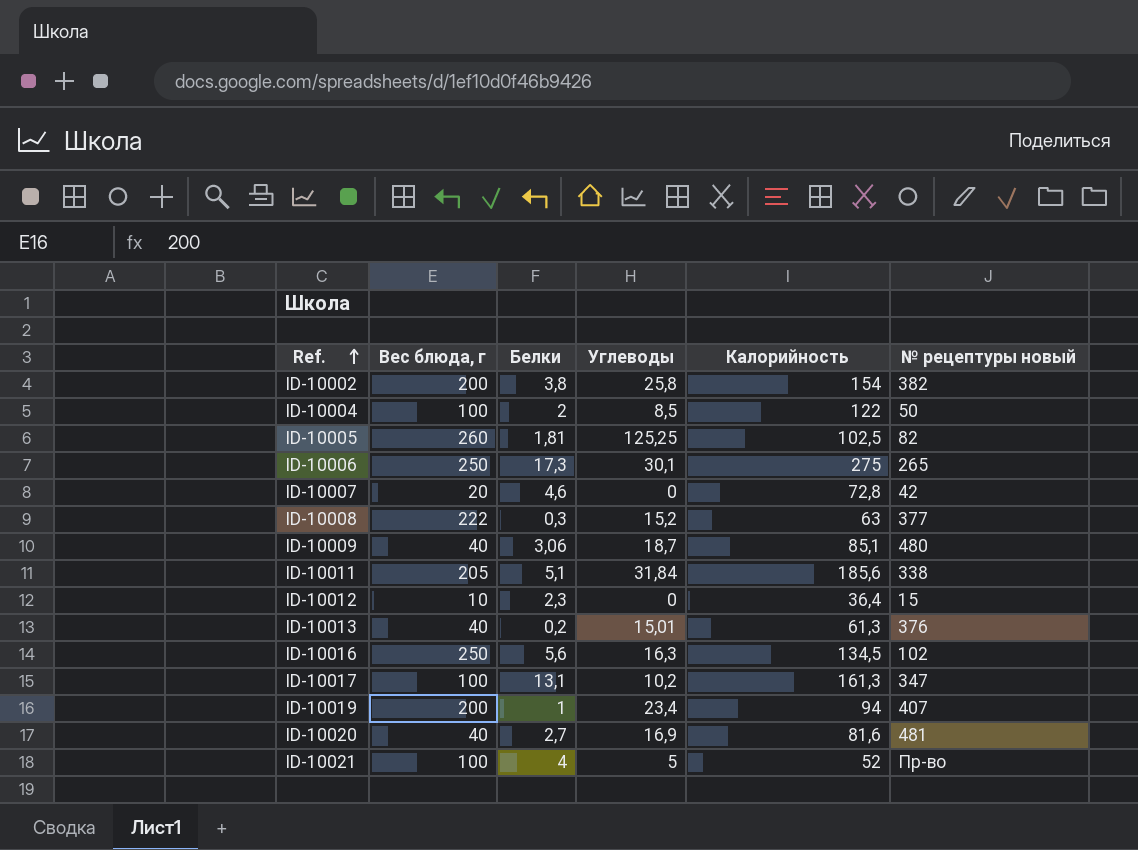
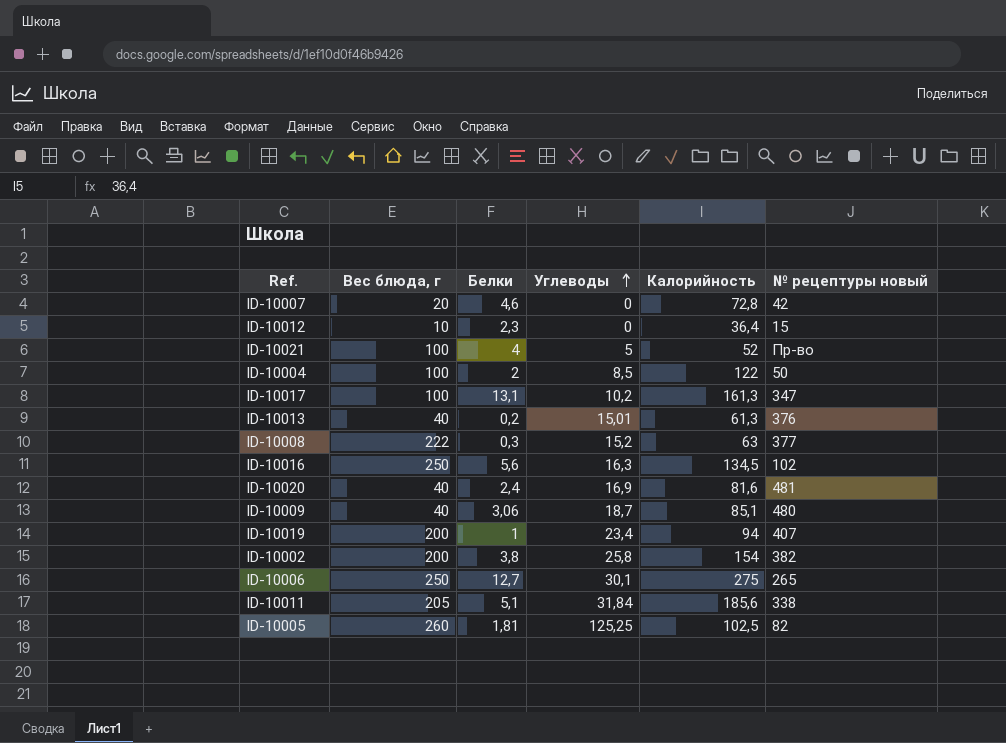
row order: Ref. ascending -> Углеводы ascending
ID-10020 | Белки: 2,7 -> 2,4
ID-10006 | Белки: 17,3 -> 12,7

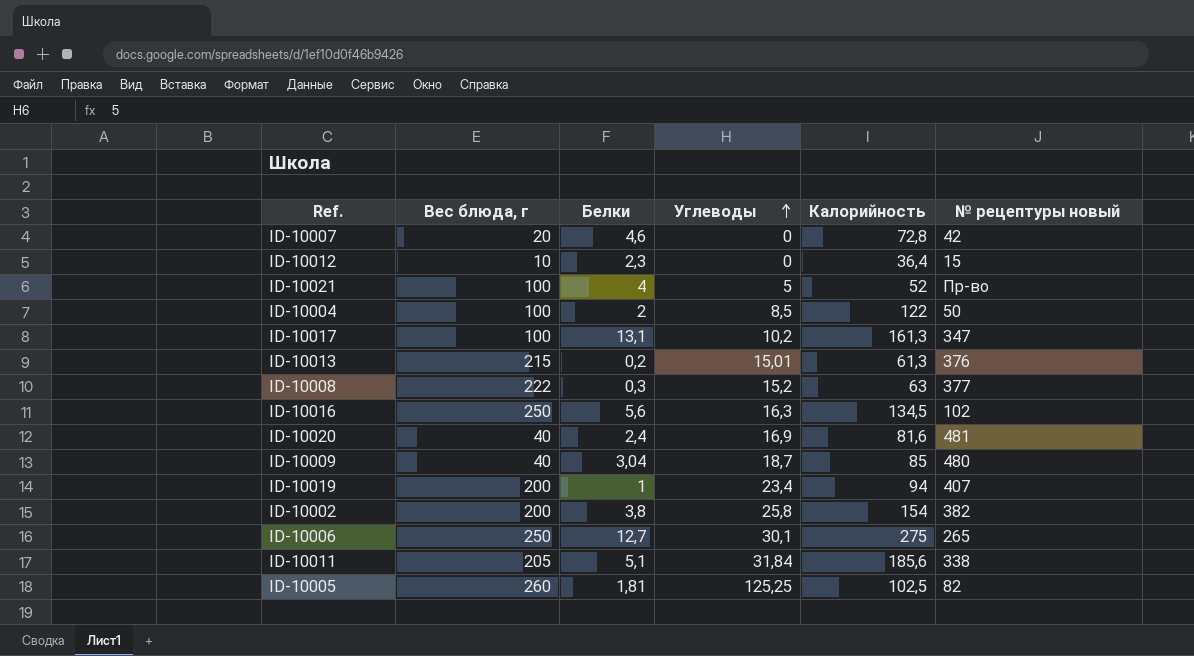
ID-10013 | Вес блюда, г: 40 -> 215
ID-10009 | Белки: 3,06 -> 3,04
ID-10009 | Калорийность: 85,1 -> 85

